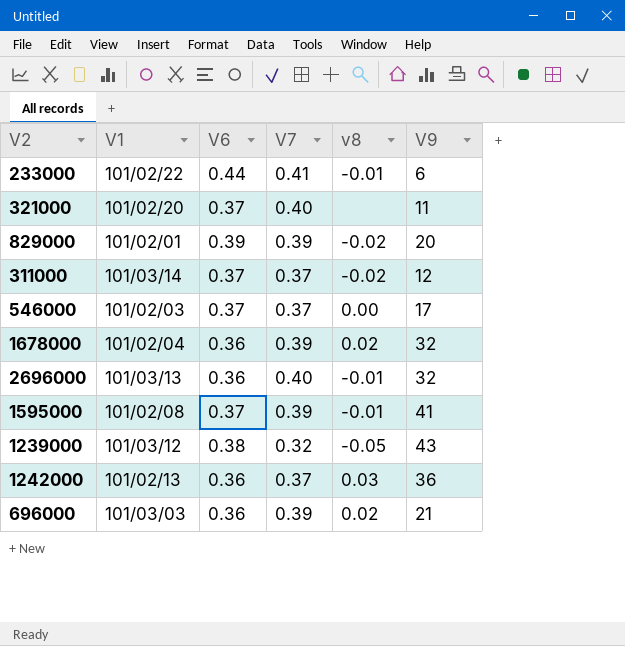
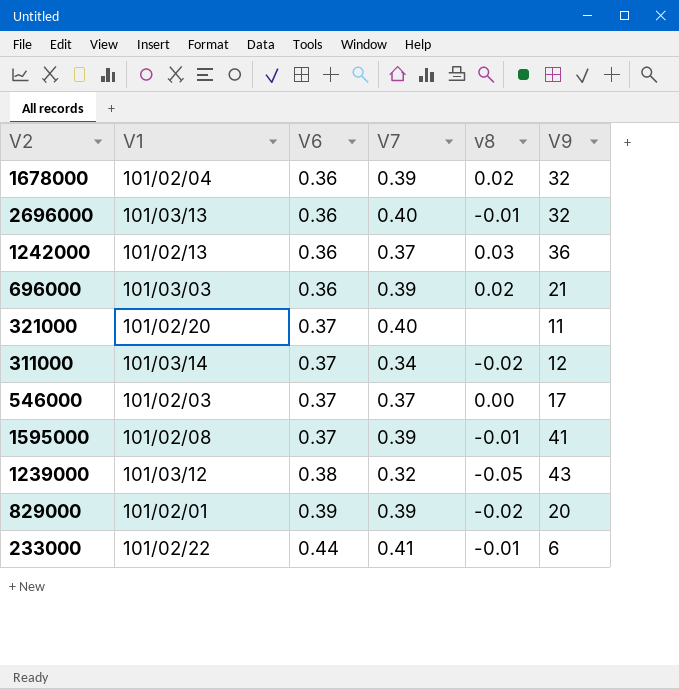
row order: none -> V6 ascending
311000 | V7: 0.37 -> 0.34

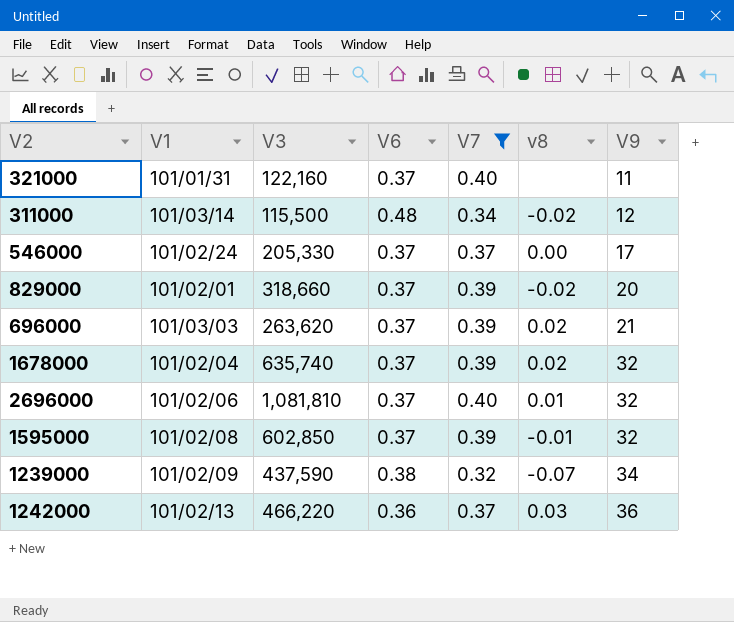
filter: none -> V7 != 0.41
row order: V6 ascending -> V9 ascending
column V3 | position: none -> 3
321000 | V1: 101/02/20 -> 101/01/31
311000 | V6: 0.37 -> 0.48
546000 | V1: 101/02/03 -> 101/02/24
829000 | V6: 0.39 -> 0.37
696000 | V6: 0.36 -> 0.37
1678000 | V6: 0.36 -> 0.37
2696000 | V1: 101/03/13 -> 101/02/06
2696000 | V6: 0.36 -> 0.37
2696000 | v8: -0.01 -> 0.01
1595000 | V9: 41 -> 32
1239000 | V1: 101/03/12 -> 101/02/09
1239000 | v8: -0.05 -> -0.07
1239000 | V9: 43 -> 34

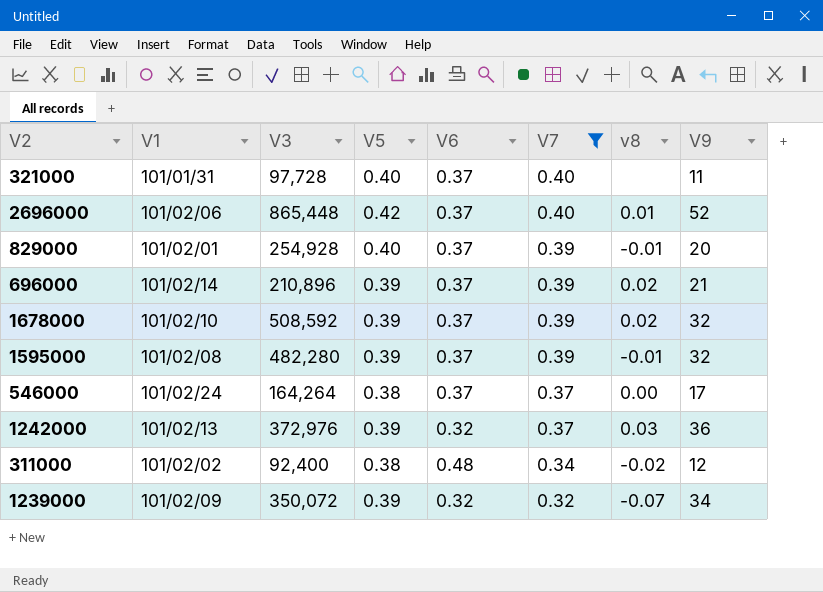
row order: V9 ascending -> V7 descending
column V5 | position: none -> 4
321000 | V3: 122,160 -> 97,728
2696000 | V3: 1,081,810 -> 865,448
2696000 | V9: 32 -> 52
829000 | V3: 318,660 -> 254,928
829000 | v8: -0.02 -> -0.01
696000 | V1: 101/03/03 -> 101/02/14
696000 | V3: 263,620 -> 210,896
1678000 | V1: 101/02/04 -> 101/02/10
1678000 | V3: 635,740 -> 508,592
1595000 | V3: 602,850 -> 482,280
546000 | V3: 205,330 -> 164,264
1242000 | V3: 466,220 -> 372,976
1242000 | V6: 0.36 -> 0.32
311000 | V1: 101/03/14 -> 101/02/02
311000 | V3: 115,500 -> 92,400
1239000 | V3: 437,590 -> 350,072
1239000 | V6: 0.38 -> 0.32

